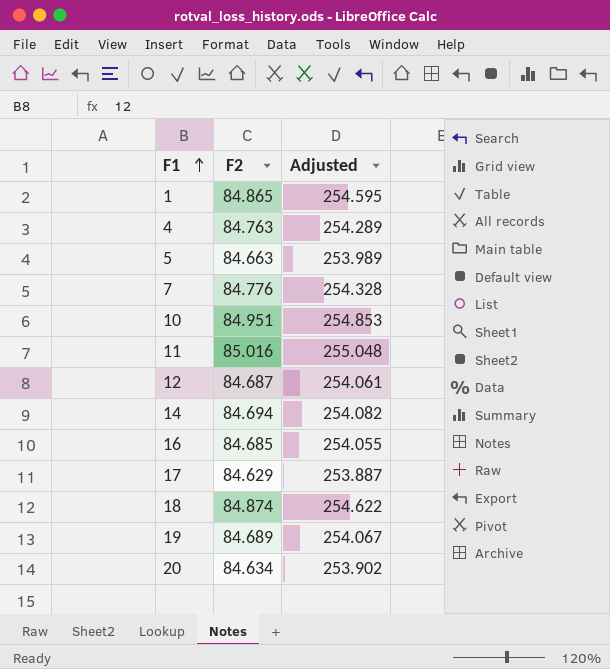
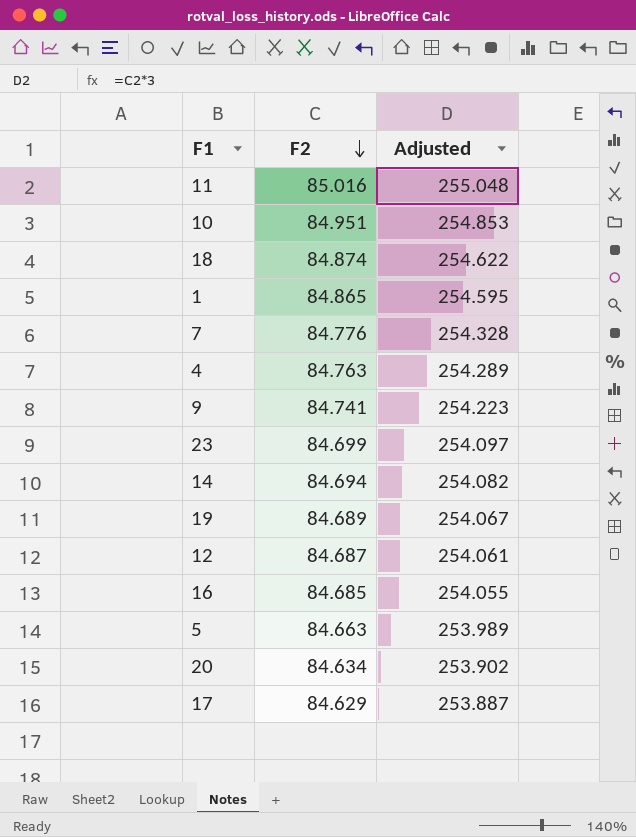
row order: F1 ascending -> F2 descending
row 9: none -> 84.741 | 254.223
row 23: none -> 84.699 | 254.097

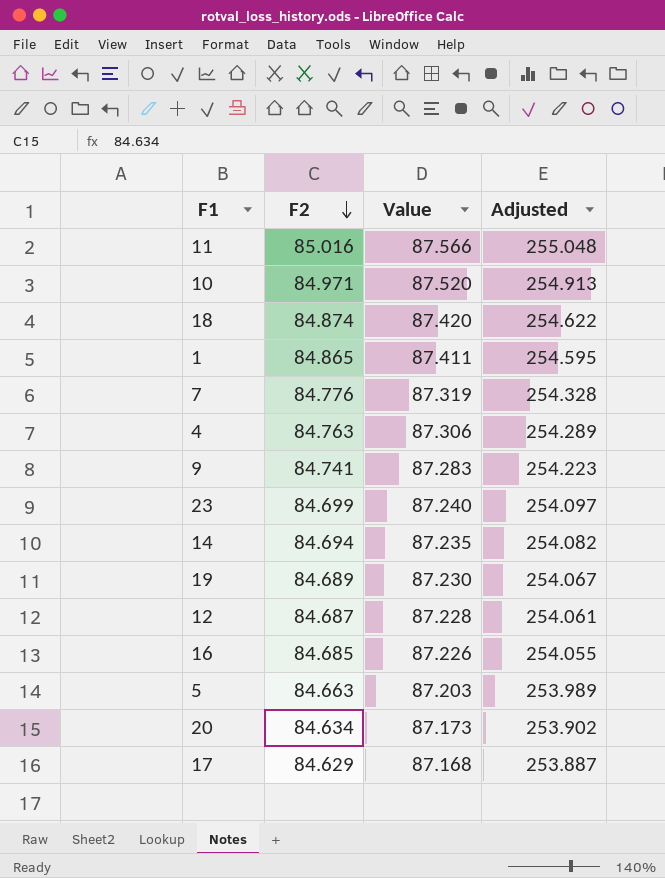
column Value | formula: none -> [F2] * 1.03
10 | F2: 84.951 -> 84.971
10 | Adjusted: 254.853 -> 254.913

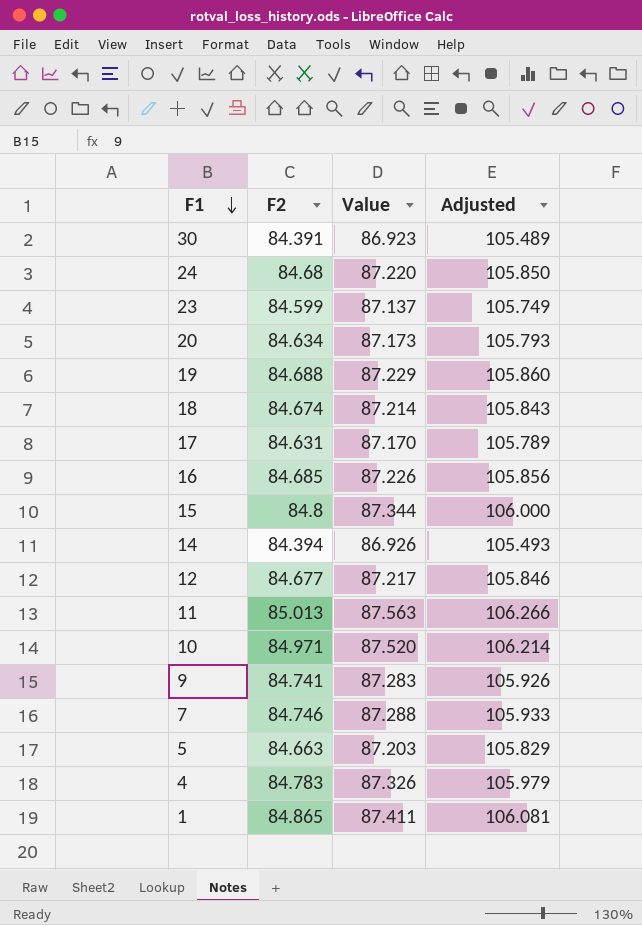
row order: F2 descending -> F1 descending
column Adjusted | formula: [F2] * 3 -> [F2] * 1.25
row 30: none -> 84.391 | 86.923 | 105.489
row 24: none -> 84.68 | 87.220 | 105.850
23 | F2: 84.699 -> 84.599
23 | Value: 87.240 -> 87.137
19 | F2: 84.689 -> 84.688
19 | Value: 87.230 -> 87.229
18 | F2: 84.874 -> 84.674
18 | Value: 87.420 -> 87.214
17 | F2: 84.629 -> 84.631
17 | Value: 87.168 -> 87.170
row 15: none -> 84.8 | 87.344 | 106.000
14 | F2: 84.694 -> 84.394
14 | Value: 87.235 -> 86.926
12 | F2: 84.687 -> 84.677
12 | Value: 87.228 -> 87.217
11 | F2: 85.016 -> 85.013
11 | Value: 87.566 -> 87.563
7 | F2: 84.776 -> 84.746
7 | Value: 87.319 -> 87.288
4 | F2: 84.763 -> 84.783
4 | Value: 87.306 -> 87.326

